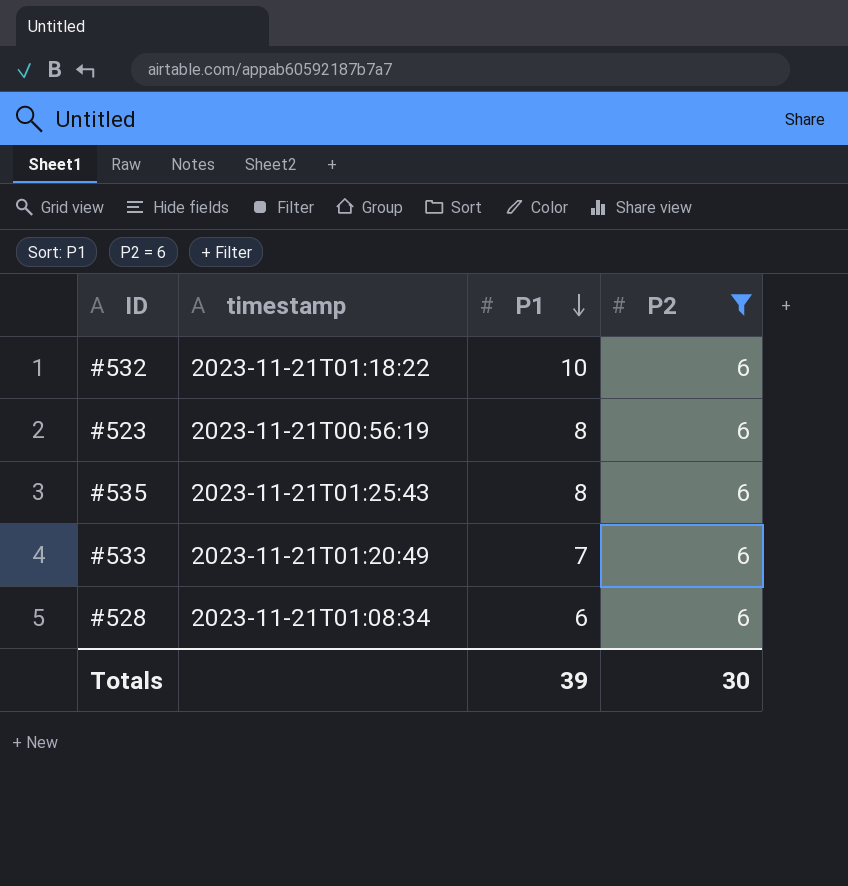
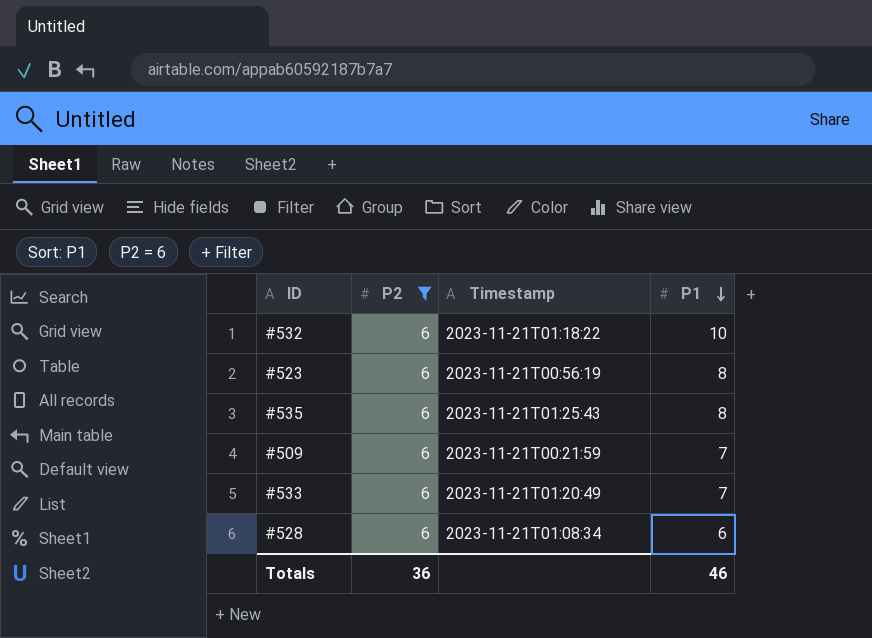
column P2 | position: 4 -> 2
column name: timestamp -> Timestamp
row #509: none -> 6 | 2023-11-21T00:21:59 | 7
Totals | P2: 30 -> 36
Totals | P1: 39 -> 46

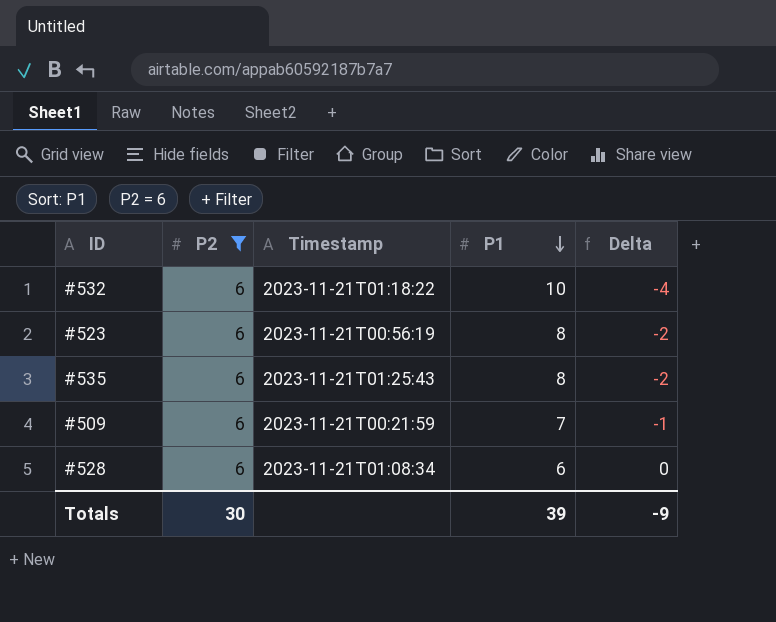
column Delta | formula: none -> [P2] - [P1]
row #533: 6 | 2023-11-21T01:20:49 | 7 -> none
Totals | P2: 36 -> 30
Totals | P1: 46 -> 39

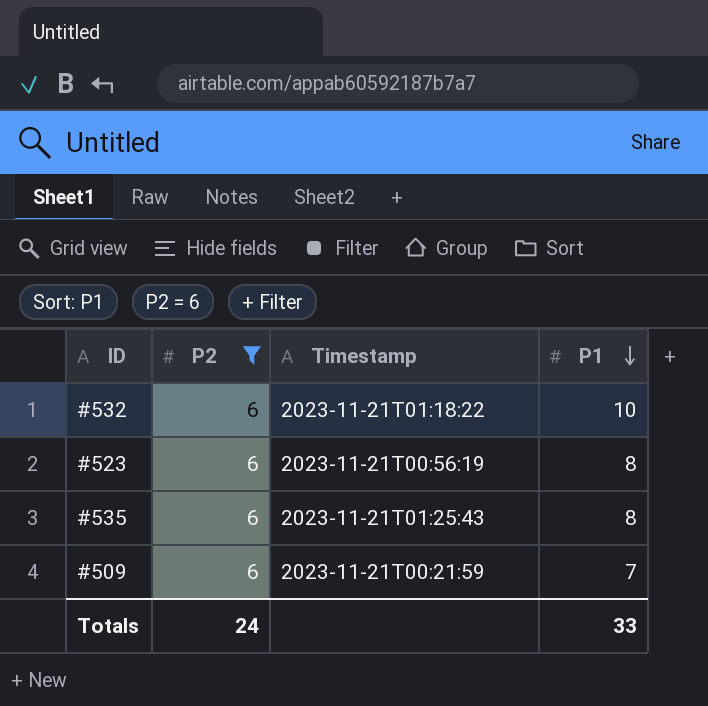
column Delta | formula: [P2] - [P1] -> none
row #528: 6 | 2023-11-21T01:08:34 | 6 | 0 -> none
Totals | P2: 30 -> 24
Totals | P1: 39 -> 33

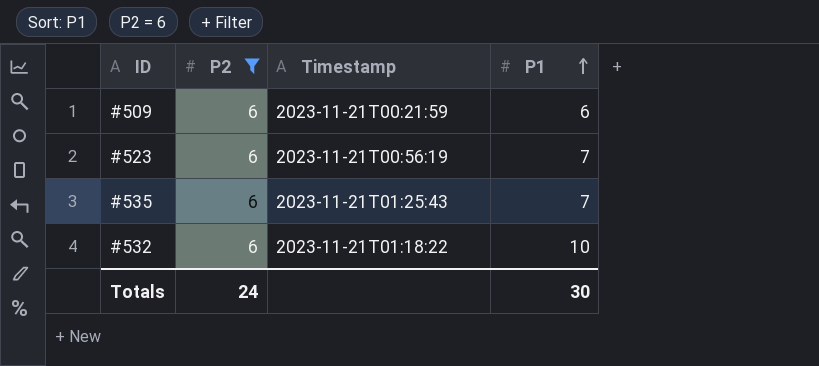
row order: P1 descending -> P1 ascending
#509 | P1: 7 -> 6
#523 | P1: 8 -> 7
#535 | P1: 8 -> 7
Totals | P1: 33 -> 30

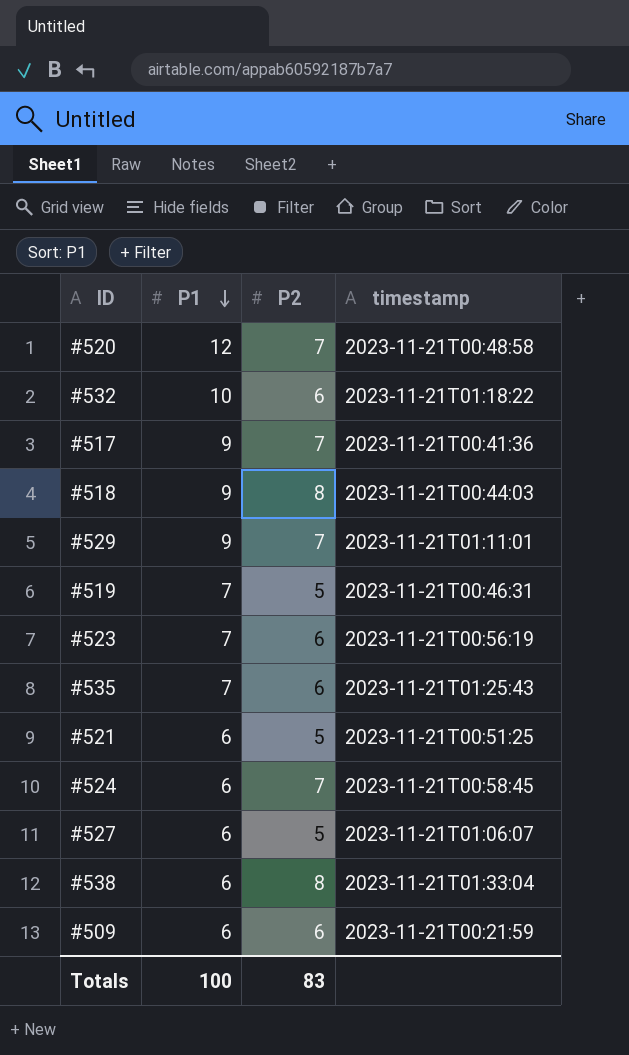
filter: P2 = 6 -> none
row order: P1 ascending -> P1 descending
column P1 | position: 4 -> 2
column name: Timestamp -> timestamp
Totals | P1: 30 -> 100
Totals | P2: 24 -> 83

